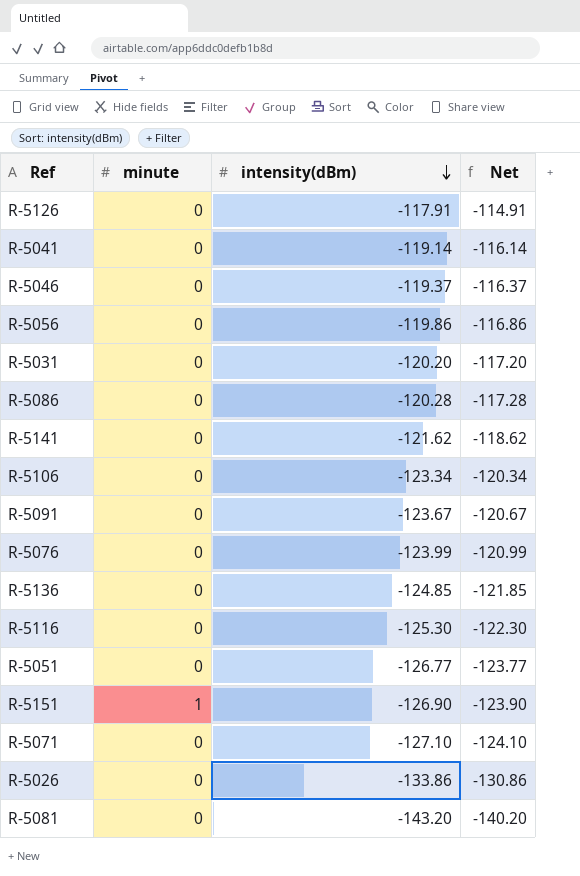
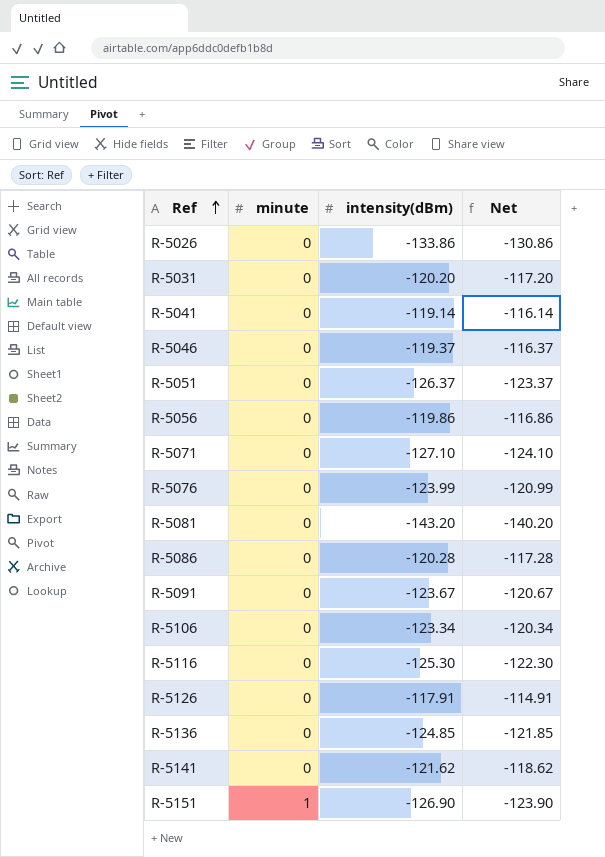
row order: intensity(dBm) descending -> Ref ascending
R-5051 | intensity(dBm): -126.77 -> -126.37
R-5051 | Net: -123.77 -> -123.37

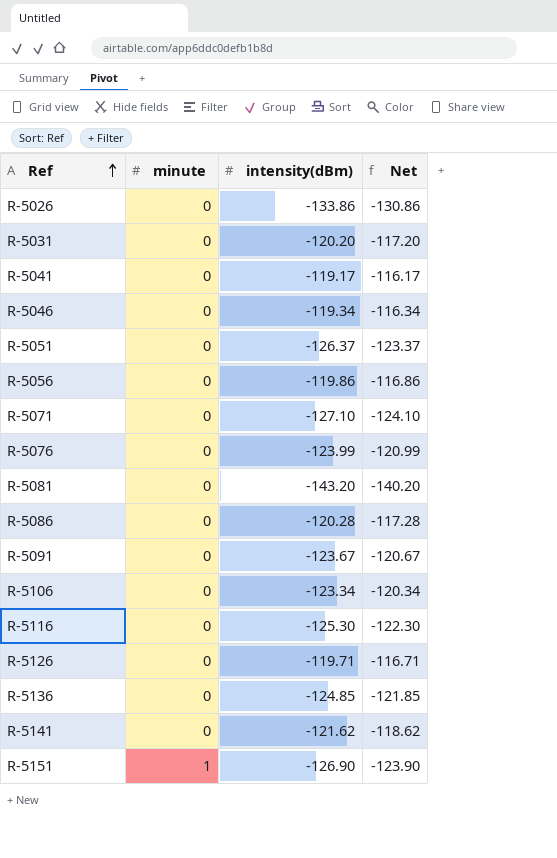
R-5041 | intensity(dBm): -119.14 -> -119.17
R-5041 | Net: -116.14 -> -116.17
R-5046 | intensity(dBm): -119.37 -> -119.34
R-5046 | Net: -116.37 -> -116.34
R-5126 | intensity(dBm): -117.91 -> -119.71
R-5126 | Net: -114.91 -> -116.71

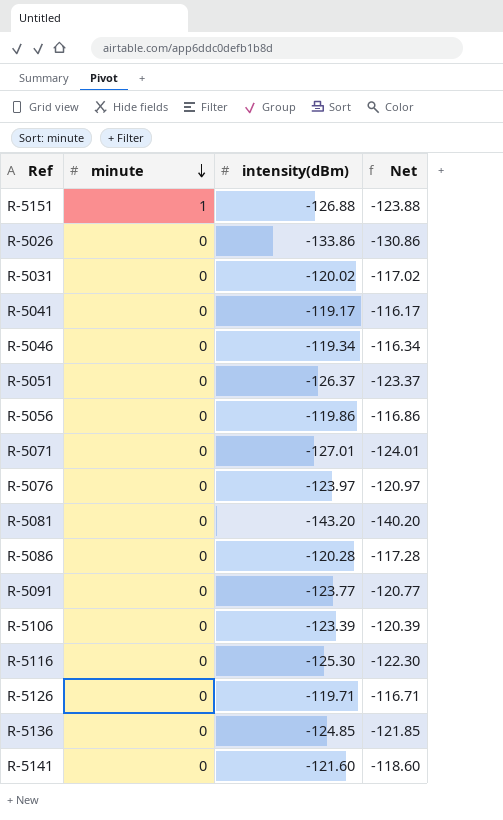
row order: Ref ascending -> minute descending
R-5151 | intensity(dBm): -126.90 -> -126.88
R-5151 | Net: -123.90 -> -123.88
R-5031 | intensity(dBm): -120.20 -> -120.02
R-5031 | Net: -117.20 -> -117.02
R-5071 | intensity(dBm): -127.10 -> -127.01
R-5071 | Net: -124.10 -> -124.01
R-5076 | intensity(dBm): -123.99 -> -123.97
R-5076 | Net: -120.99 -> -120.97
R-5091 | intensity(dBm): -123.67 -> -123.77
R-5091 | Net: -120.67 -> -120.77
R-5106 | intensity(dBm): -123.34 -> -123.39
R-5106 | Net: -120.34 -> -120.39
R-5141 | intensity(dBm): -121.62 -> -121.60
R-5141 | Net: -118.62 -> -118.60

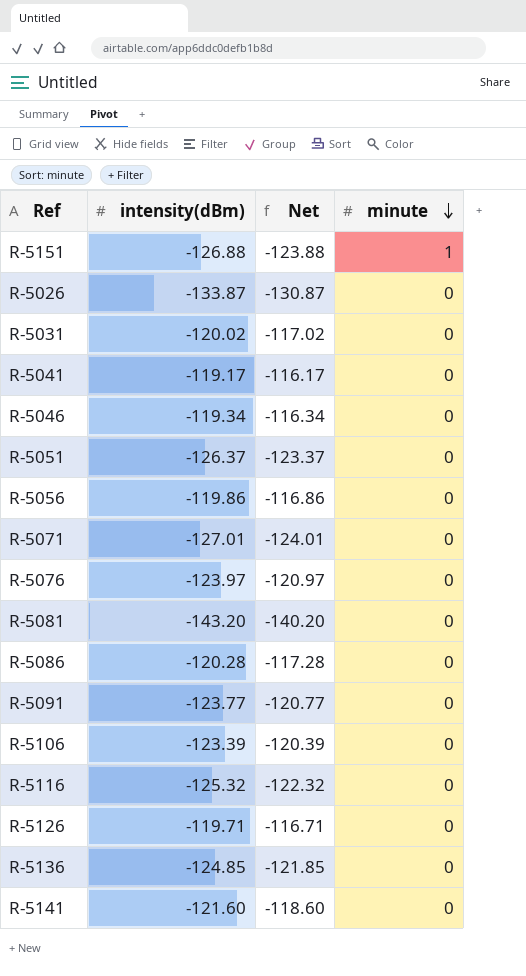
column minute | position: 2 -> 4
R-5026 | intensity(dBm): -133.86 -> -133.87
R-5026 | Net: -130.86 -> -130.87
R-5116 | intensity(dBm): -125.30 -> -125.32
R-5116 | Net: -122.30 -> -122.32

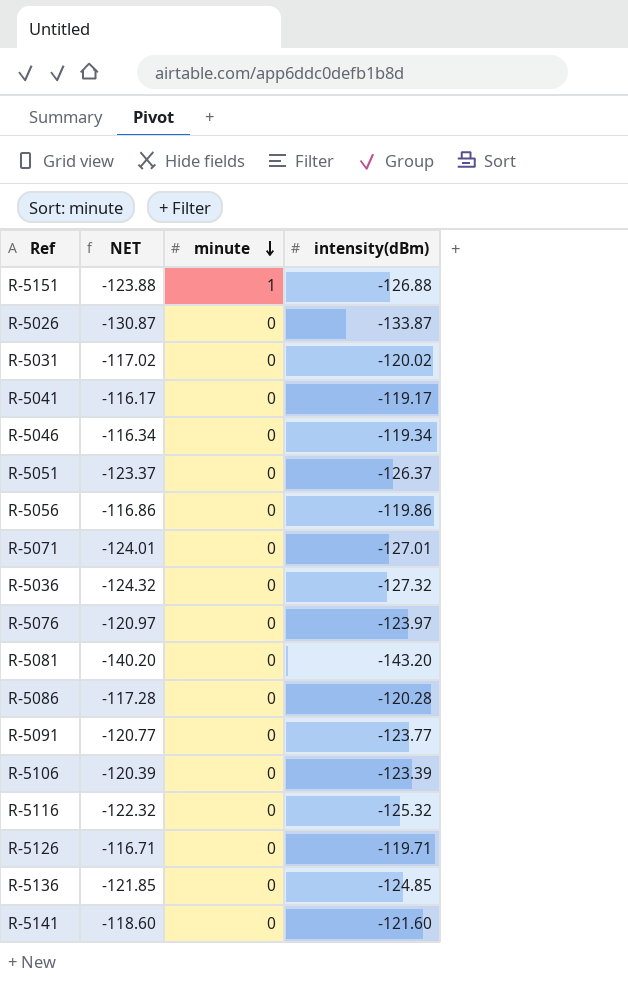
column name: Net -> NET
column intensity(dBm) | position: 2 -> 4
row R-5036: none -> -124.32 | 0 | -127.32

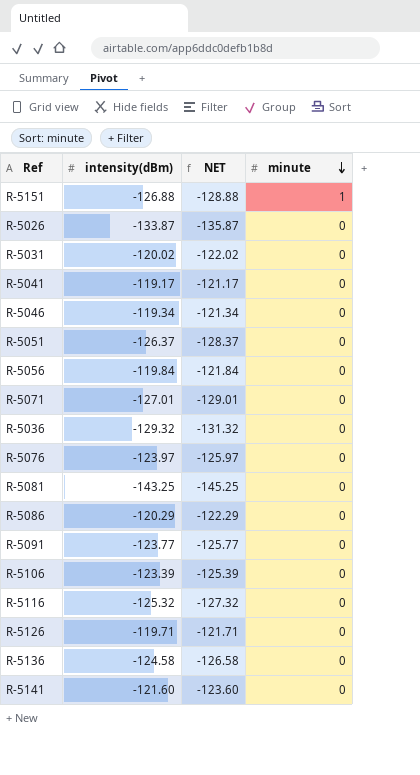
column intensity(dBm) | position: 4 -> 2
column NET | formula: [intensity(dBm)] + 3 -> [intensity(dBm)] - 2
R-5056 | intensity(dBm): -119.86 -> -119.84
R-5036 | intensity(dBm): -127.32 -> -129.32
R-5081 | intensity(dBm): -143.20 -> -143.25
R-5086 | intensity(dBm): -120.28 -> -120.29
R-5136 | intensity(dBm): -124.85 -> -124.58

